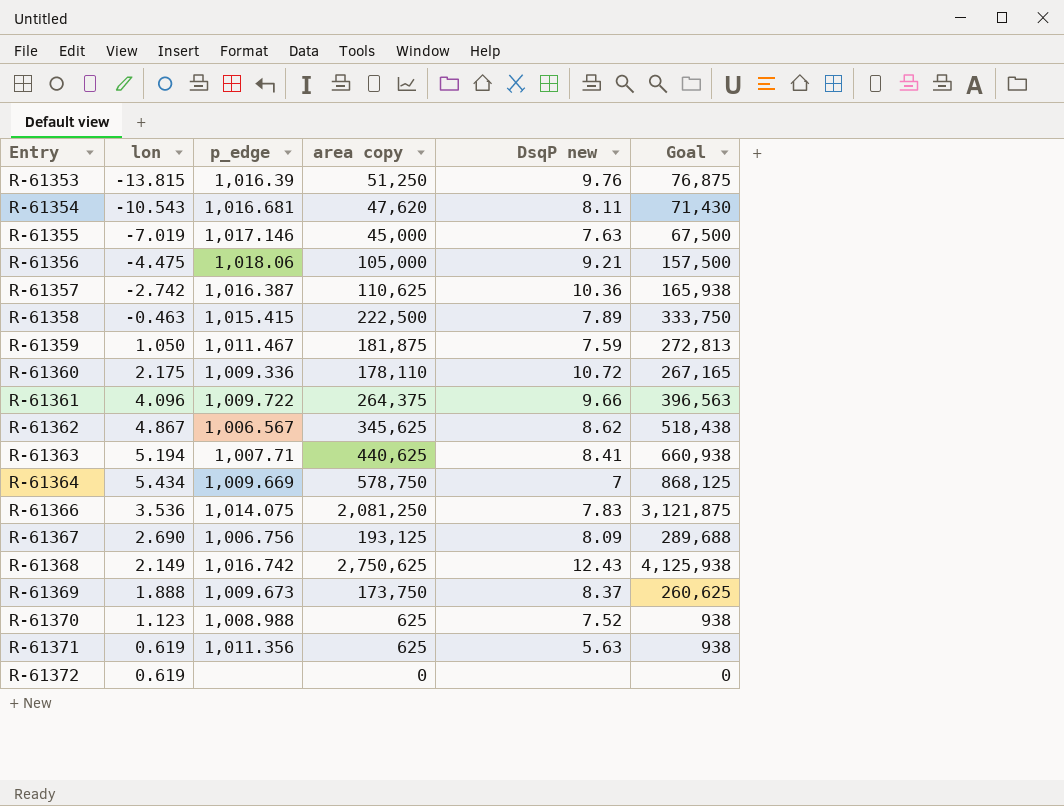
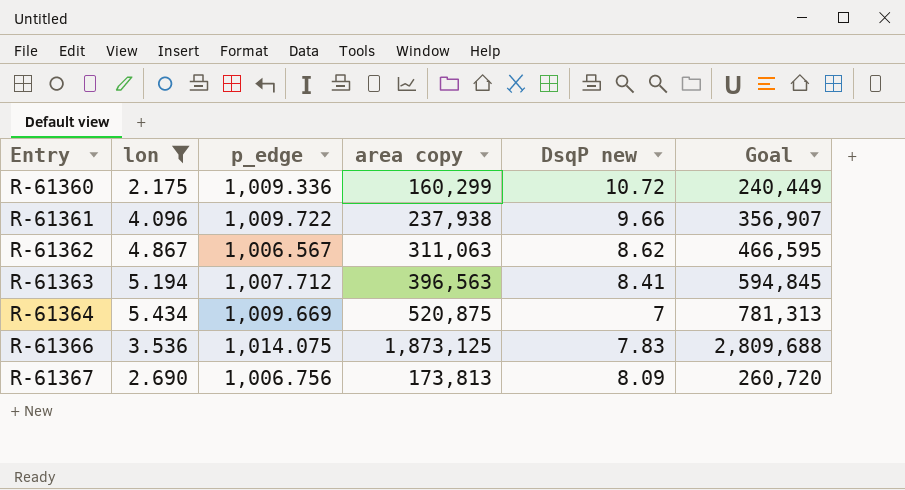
filter: none -> lon >= 2.175
R-61360 | area copy: 178,110 -> 160,299
R-61360 | Goal: 267,165 -> 240,449
R-61361 | area copy: 264,375 -> 237,938
R-61361 | Goal: 396,563 -> 356,907
R-61362 | area copy: 345,625 -> 311,063
R-61362 | Goal: 518,438 -> 466,595
R-61363 | p_edge: 1,007.71 -> 1,007.712
R-61363 | area copy: 440,625 -> 396,563
R-61363 | Goal: 660,938 -> 594,845
R-61364 | area copy: 578,750 -> 520,875
R-61364 | Goal: 868,125 -> 781,313
R-61366 | area copy: 2,081,250 -> 1,873,125
R-61366 | Goal: 3,121,875 -> 2,809,688
R-61367 | area copy: 193,125 -> 173,813
R-61367 | Goal: 289,688 -> 260,720

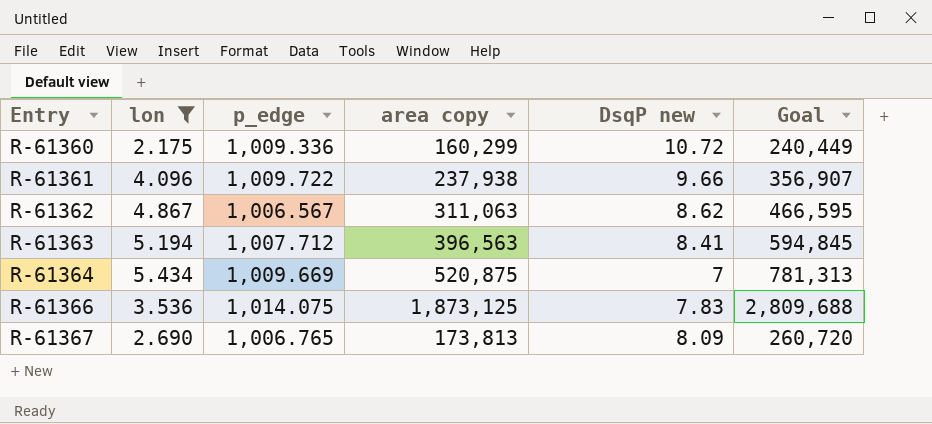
R-61367 | p_edge: 1,006.756 -> 1,006.765

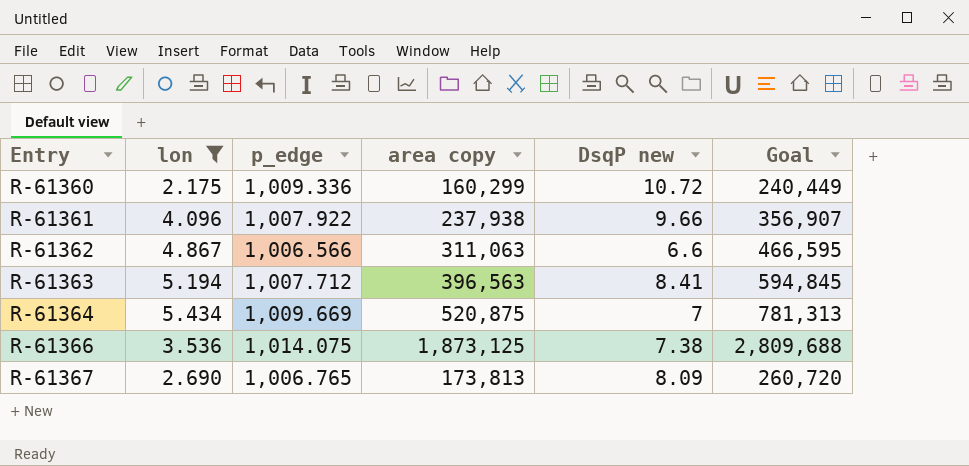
R-61361 | p_edge: 1,009.722 -> 1,007.922
R-61362 | p_edge: 1,006.567 -> 1,006.566
R-61362 | DsqP new: 8.62 -> 6.6
R-61366 | DsqP new: 7.83 -> 7.38

